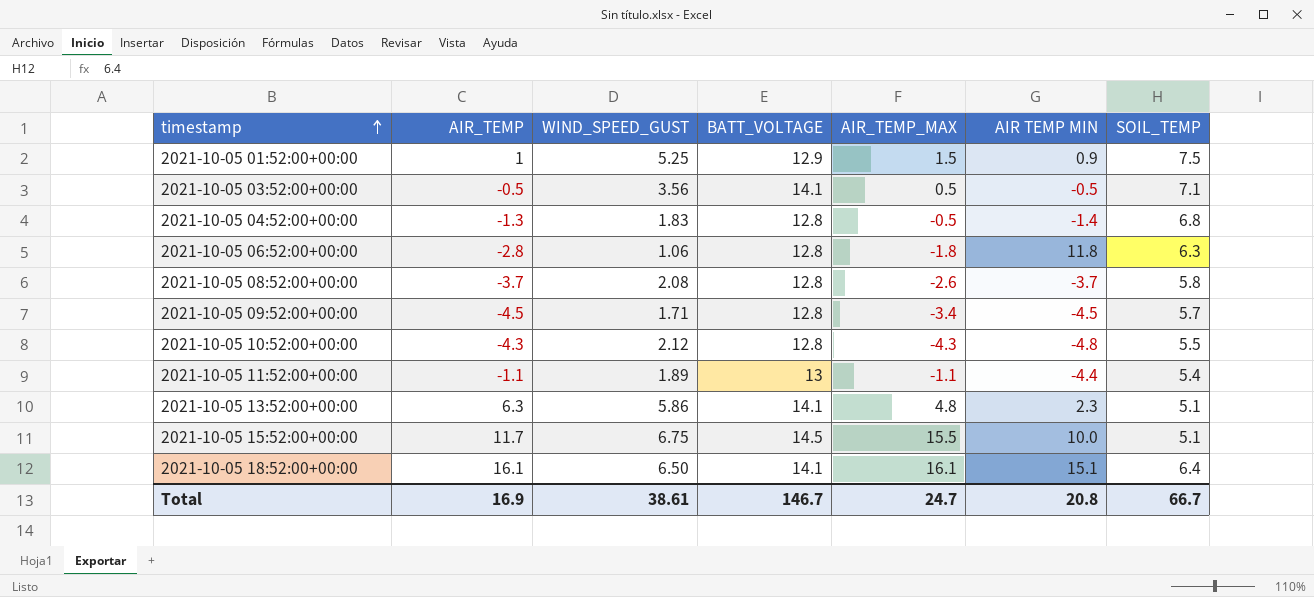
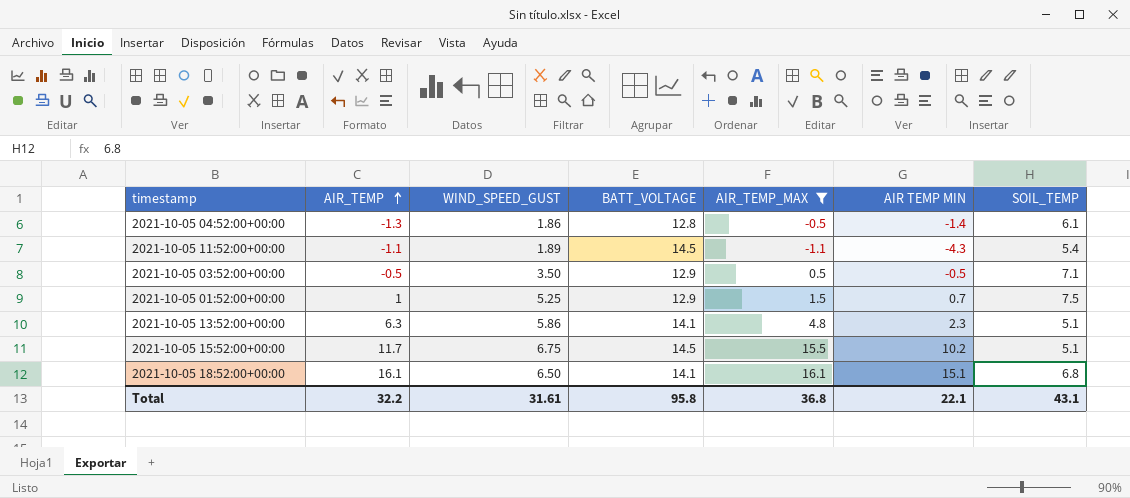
filter: none -> AIR_TEMP_MAX >= -1.1
row order: timestamp ascending -> AIR_TEMP ascending
2021-10-05 04:52:00+00:00 | WIND_SPEED_GUST: 1.83 -> 1.86
2021-10-05 04:52:00+00:00 | SOIL_TEMP: 6.8 -> 6.1
2021-10-05 11:52:00+00:00 | BATT_VOLTAGE: 13 -> 14.5
2021-10-05 11:52:00+00:00 | AIR TEMP MIN: -4.4 -> -4.3
2021-10-05 03:52:00+00:00 | WIND_SPEED_GUST: 3.56 -> 3.50
2021-10-05 03:52:00+00:00 | BATT_VOLTAGE: 14.1 -> 12.9
2021-10-05 01:52:00+00:00 | AIR TEMP MIN: 0.9 -> 0.7
2021-10-05 15:52:00+00:00 | AIR TEMP MIN: 10.0 -> 10.2
2021-10-05 18:52:00+00:00 | SOIL_TEMP: 6.4 -> 6.8
Total | AIR_TEMP: 16.9 -> 32.2
Total | WIND_SPEED_GUST: 38.61 -> 31.61
Total | BATT_VOLTAGE: 146.7 -> 95.8
Total | AIR_TEMP_MAX: 24.7 -> 36.8
Total | AIR TEMP MIN: 20.8 -> 22.1
Total | SOIL_TEMP: 66.7 -> 43.1

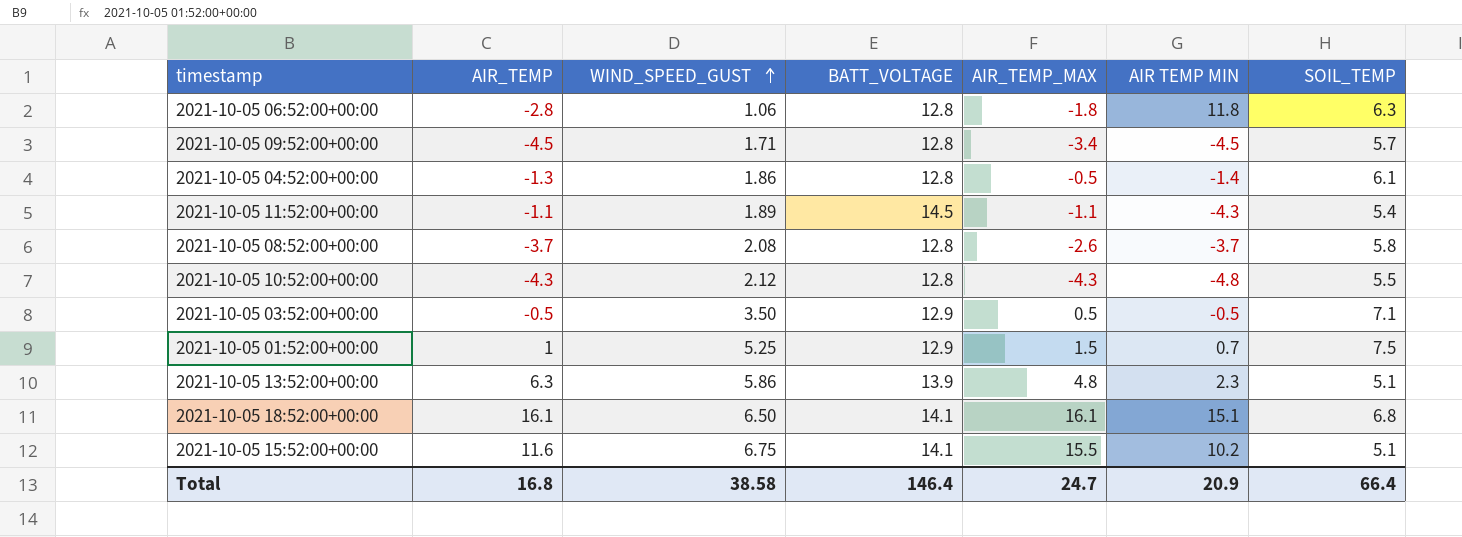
filter: AIR_TEMP_MAX >= -1.1 -> none
row order: AIR_TEMP ascending -> WIND_SPEED_GUST ascending
2021-10-05 13:52:00+00:00 | BATT_VOLTAGE: 14.1 -> 13.9
2021-10-05 15:52:00+00:00 | AIR_TEMP: 11.7 -> 11.6
2021-10-05 15:52:00+00:00 | BATT_VOLTAGE: 14.5 -> 14.1
Total | AIR_TEMP: 32.2 -> 16.8
Total | WIND_SPEED_GUST: 31.61 -> 38.58
Total | BATT_VOLTAGE: 95.8 -> 146.4
Total | AIR_TEMP_MAX: 36.8 -> 24.7
Total | AIR TEMP MIN: 22.1 -> 20.9
Total | SOIL_TEMP: 43.1 -> 66.4

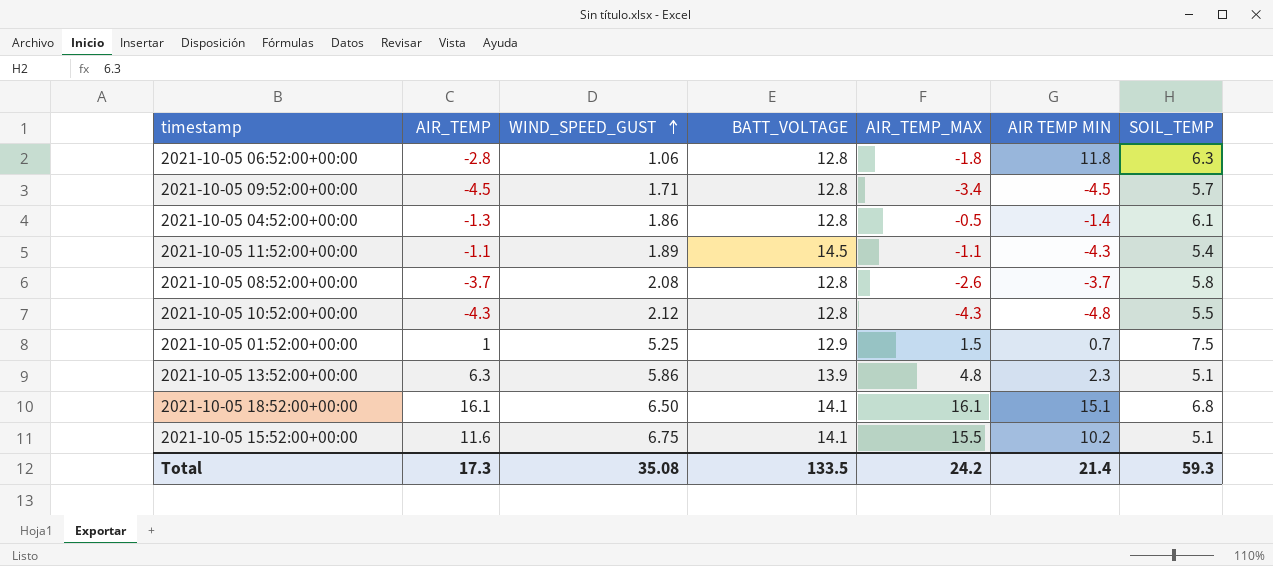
row 2021-10-05 03:52:00+00:00: -0.5 | 3.50 | 12.9 | 0.5 | -0.5 | 7.1 -> none
Total | AIR_TEMP: 16.8 -> 17.3
Total | WIND_SPEED_GUST: 38.58 -> 35.08
Total | BATT_VOLTAGE: 146.4 -> 133.5
Total | AIR_TEMP_MAX: 24.7 -> 24.2
Total | AIR TEMP MIN: 20.9 -> 21.4
Total | SOIL_TEMP: 66.4 -> 59.3

